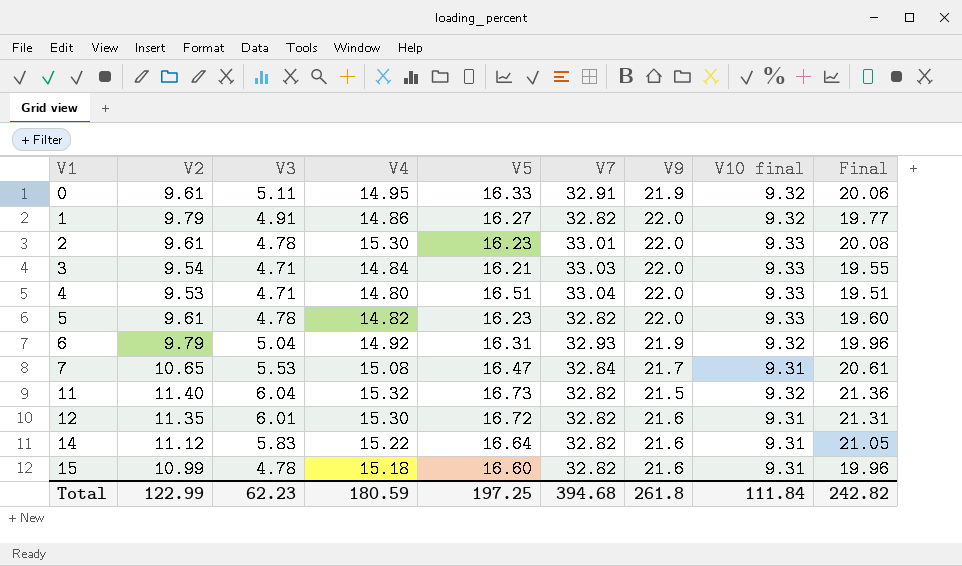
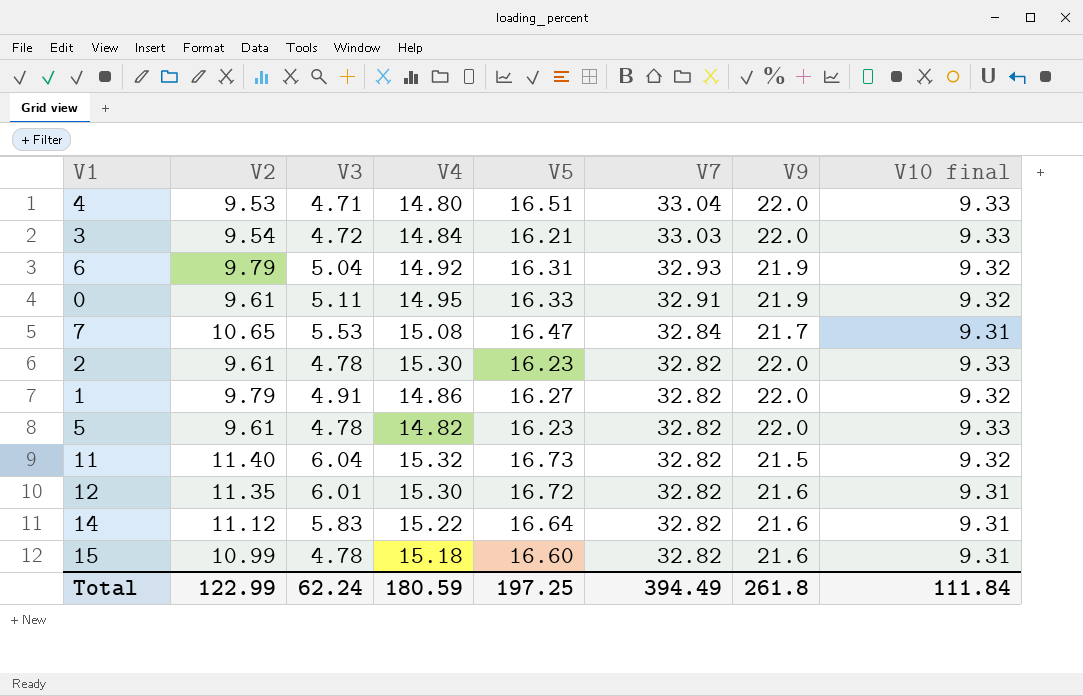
row order: V1 ascending -> V7 descending
column Final | formula: [V3] + [V4] -> none
3 | V3: 4.71 -> 4.72
2 | V7: 33.01 -> 32.82
Total | V3: 62.23 -> 62.24
Total | V7: 394.68 -> 394.49

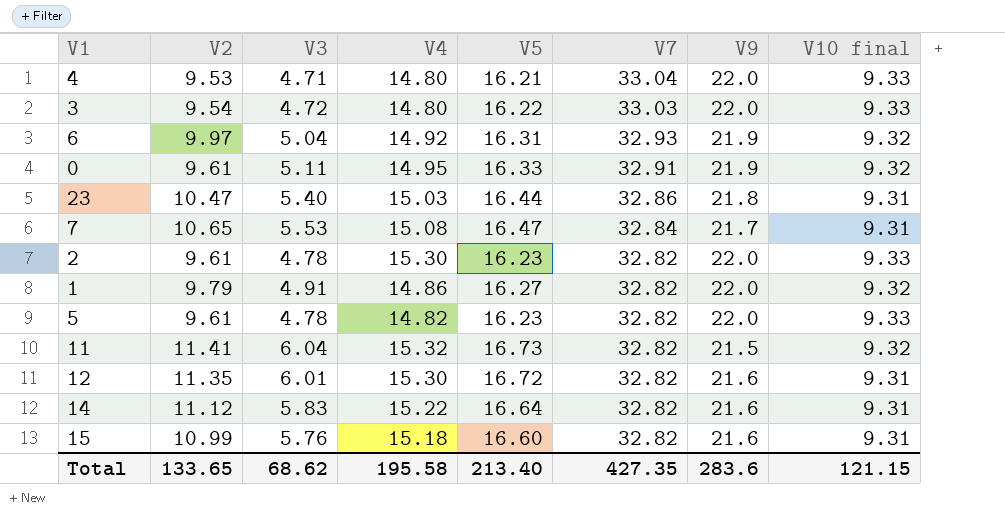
4 | V5: 16.51 -> 16.21
3 | V4: 14.84 -> 14.80
3 | V5: 16.21 -> 16.22
6 | V2: 9.79 -> 9.97
row 23: none -> 10.47 | 5.40 | 15.03 | 16.44 | 32.86 | 21.8 | 9.31
11 | V2: 11.40 -> 11.41
15 | V3: 4.78 -> 5.76
Total | V2: 122.99 -> 133.65
Total | V3: 62.24 -> 68.62
Total | V4: 180.59 -> 195.58
Total | V5: 197.25 -> 213.40
Total | V7: 394.49 -> 427.35
Total | V9: 261.8 -> 283.6
Total | V10 final: 111.84 -> 121.15

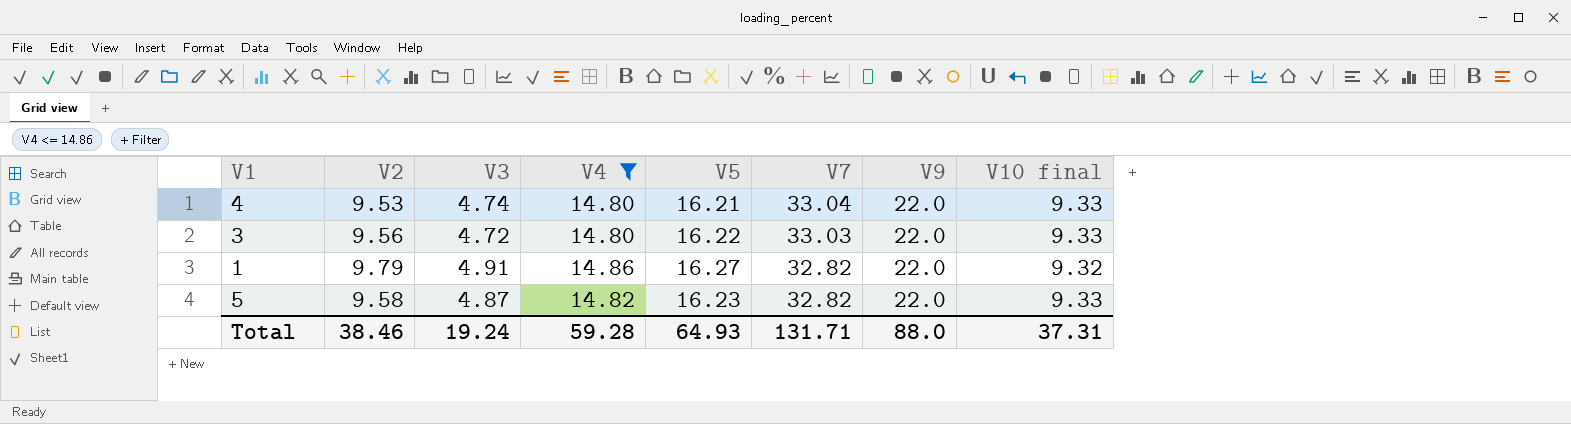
filter: none -> V4 <= 14.86
4 | V3: 4.71 -> 4.74
3 | V2: 9.54 -> 9.56
5 | V2: 9.61 -> 9.58
5 | V3: 4.78 -> 4.87
Total | V2: 133.65 -> 38.46
Total | V3: 68.62 -> 19.24
Total | V4: 195.58 -> 59.28
Total | V5: 213.40 -> 64.93
Total | V7: 427.35 -> 131.71
Total | V9: 283.6 -> 88.0
Total | V10 final: 121.15 -> 37.31

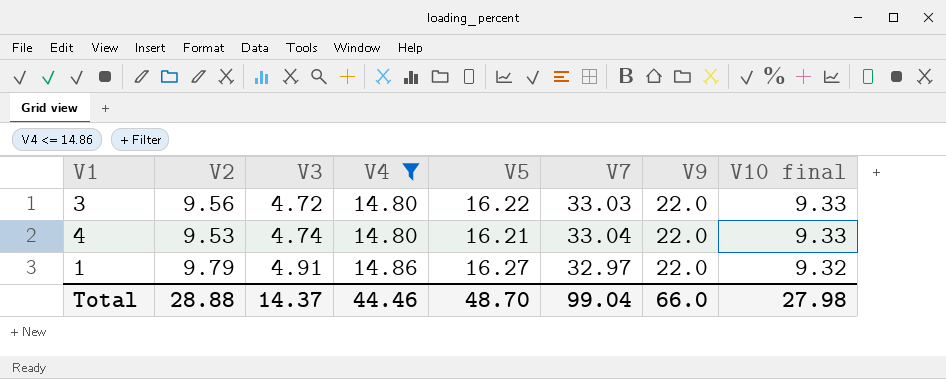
row order: V7 descending -> V3 ascending
row 5: 9.58 | 4.87 | 14.82 | 16.23 | 32.82 | 22.0 | 9.33 -> none
1 | V7: 32.82 -> 32.97
Total | V2: 38.46 -> 28.88
Total | V3: 19.24 -> 14.37
Total | V4: 59.28 -> 44.46
Total | V5: 64.93 -> 48.70
Total | V7: 131.71 -> 99.04
Total | V9: 88.0 -> 66.0
Total | V10 final: 37.31 -> 27.98

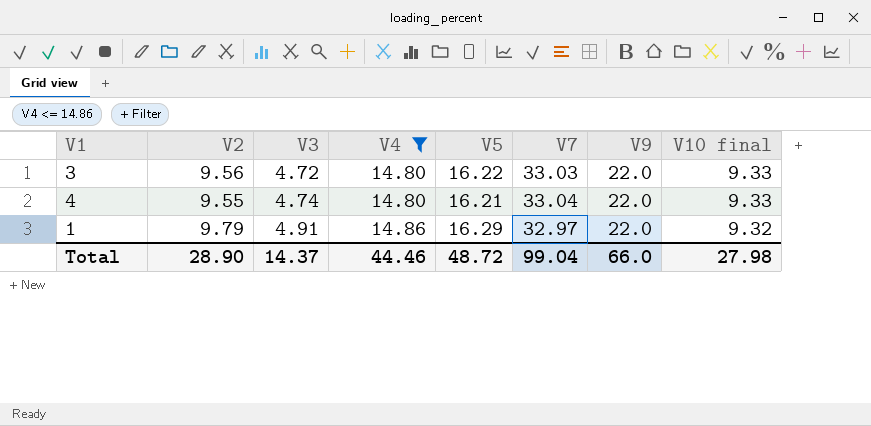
4 | V2: 9.53 -> 9.55
1 | V5: 16.27 -> 16.29
Total | V2: 28.88 -> 28.90
Total | V5: 48.70 -> 48.72

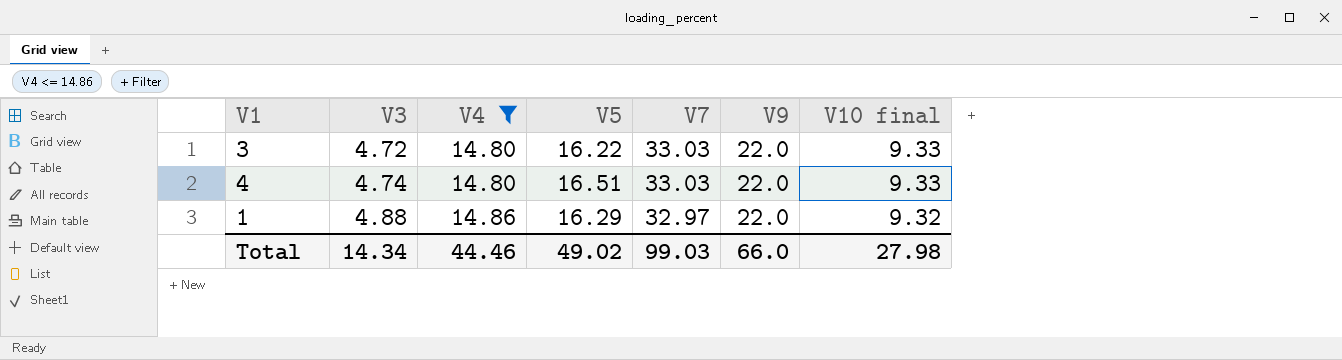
column V2 | position: 2 -> none
4 | V5: 16.21 -> 16.51
4 | V7: 33.04 -> 33.03
1 | V3: 4.91 -> 4.88
Total | V3: 14.37 -> 14.34
Total | V5: 48.72 -> 49.02
Total | V7: 99.04 -> 99.03

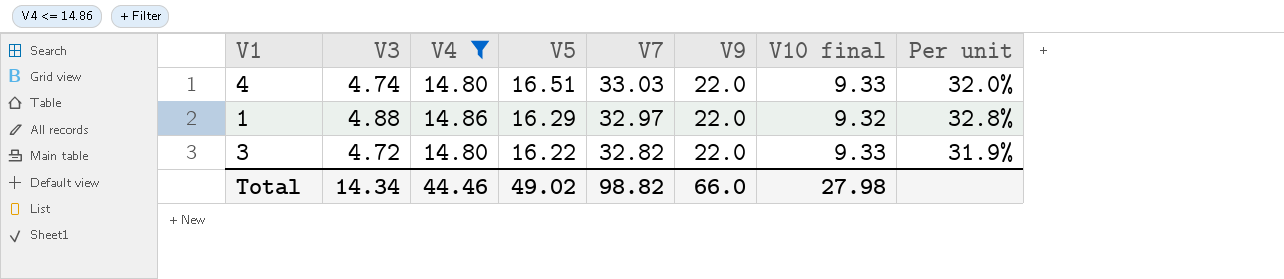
row order: V3 ascending -> V5 descending
column Per unit | formula: none -> [V3] / [V4]
3 | V7: 33.03 -> 32.82
Total | V7: 99.03 -> 98.82

